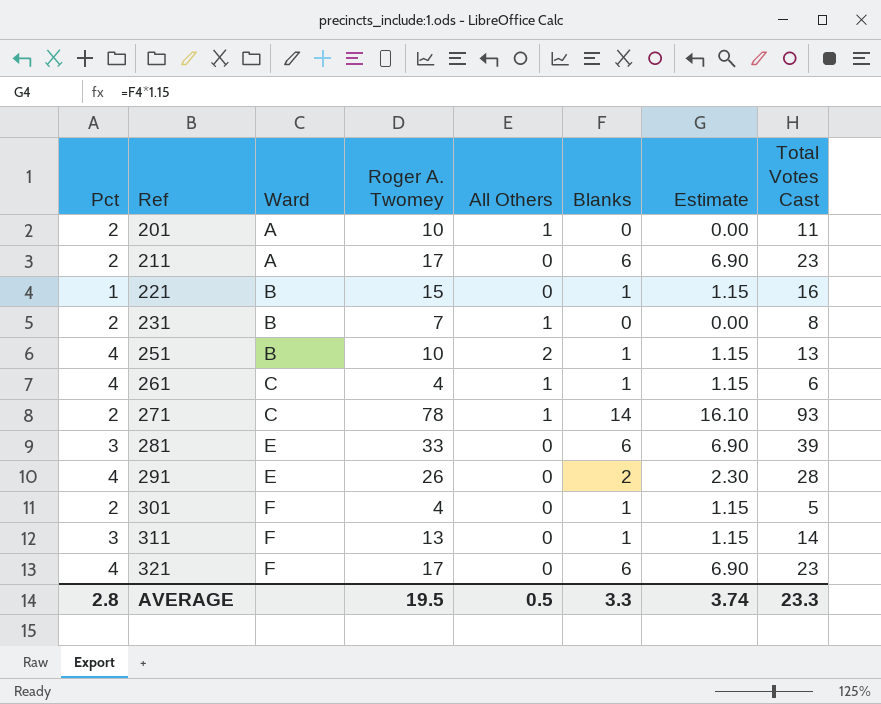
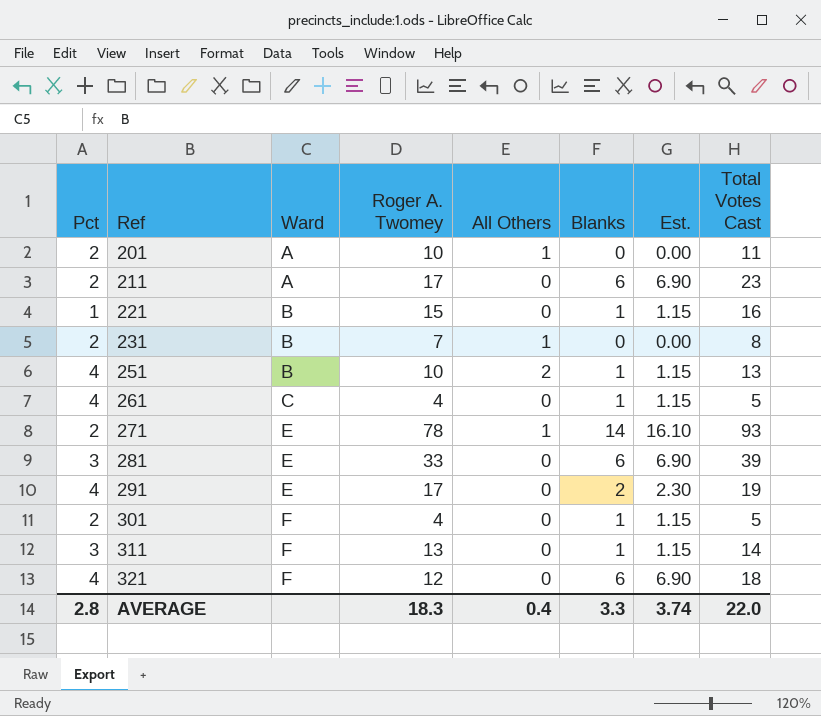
column name: Estimate -> Est.
261 | All Others: 1 -> 0
261 | Total Votes Cast: 6 -> 5
271 | Ward: C -> E
291 | Roger A. Twomey: 26 -> 17
291 | Total Votes Cast: 28 -> 19
321 | Roger A. Twomey: 17 -> 12
321 | Total Votes Cast: 23 -> 18
AVERAGE | Roger A. Twomey: 19.5 -> 18.3
AVERAGE | All Others: 0.5 -> 0.4
AVERAGE | Total Votes Cast: 23.3 -> 22.0

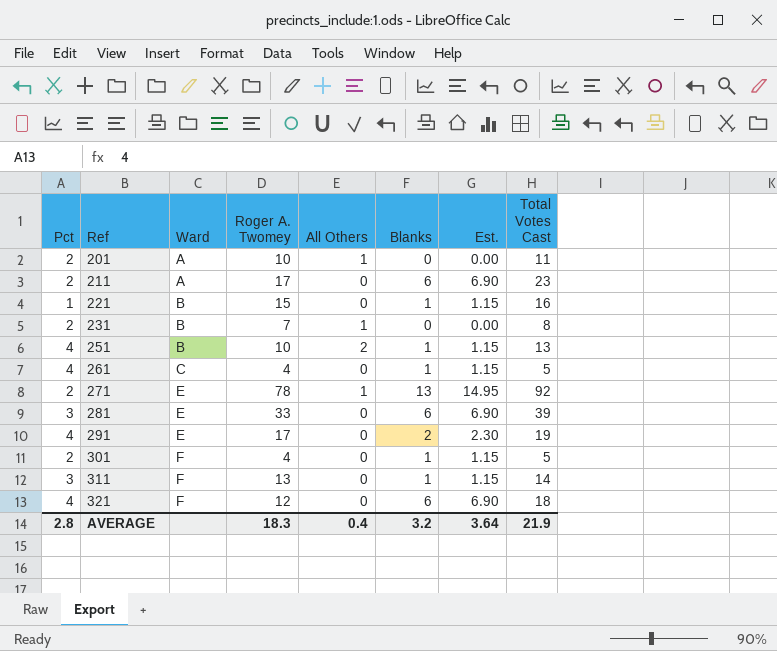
271 | Blanks: 14 -> 13
271 | Est.: 16.10 -> 14.95
271 | Total Votes Cast: 93 -> 92
AVERAGE | Blanks: 3.3 -> 3.2
AVERAGE | Est.: 3.74 -> 3.64
AVERAGE | Total Votes Cast: 22.0 -> 21.9

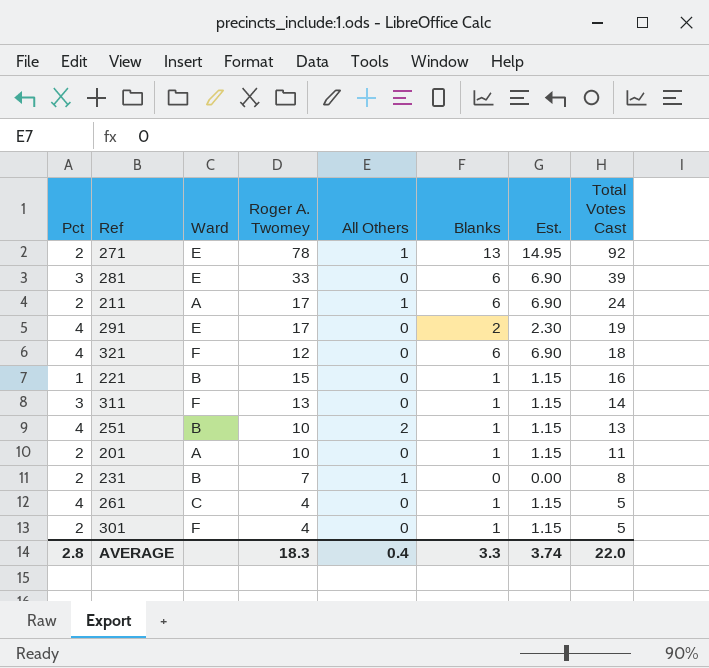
row order: Ref ascending -> Total Votes Cast descending
211 | All Others: 0 -> 1
211 | Total Votes Cast: 23 -> 24
201 | All Others: 1 -> 0
201 | Blanks: 0 -> 1
201 | Est.: 0.00 -> 1.15
AVERAGE | Blanks: 3.2 -> 3.3
AVERAGE | Est.: 3.64 -> 3.74
AVERAGE | Total Votes Cast: 21.9 -> 22.0

